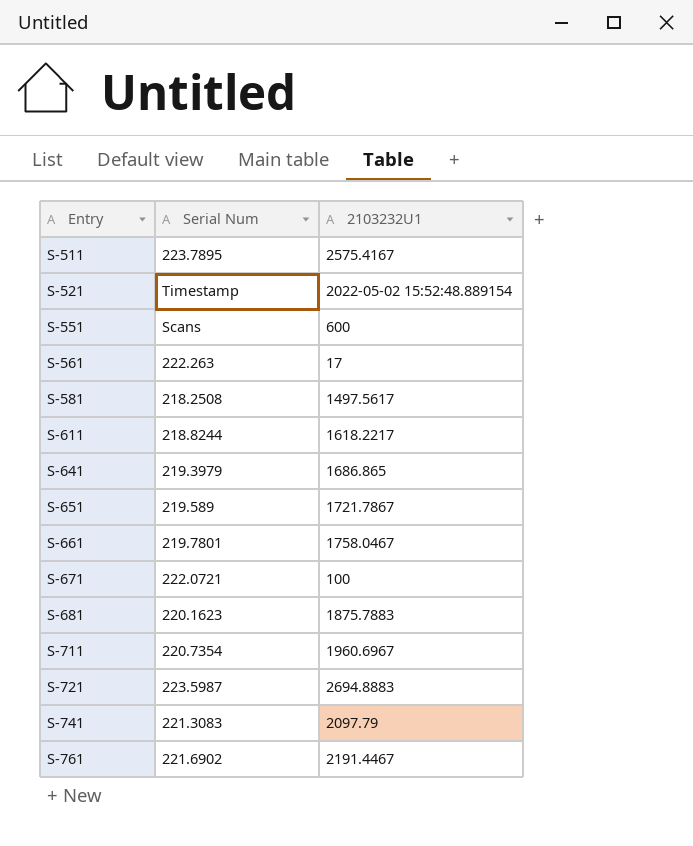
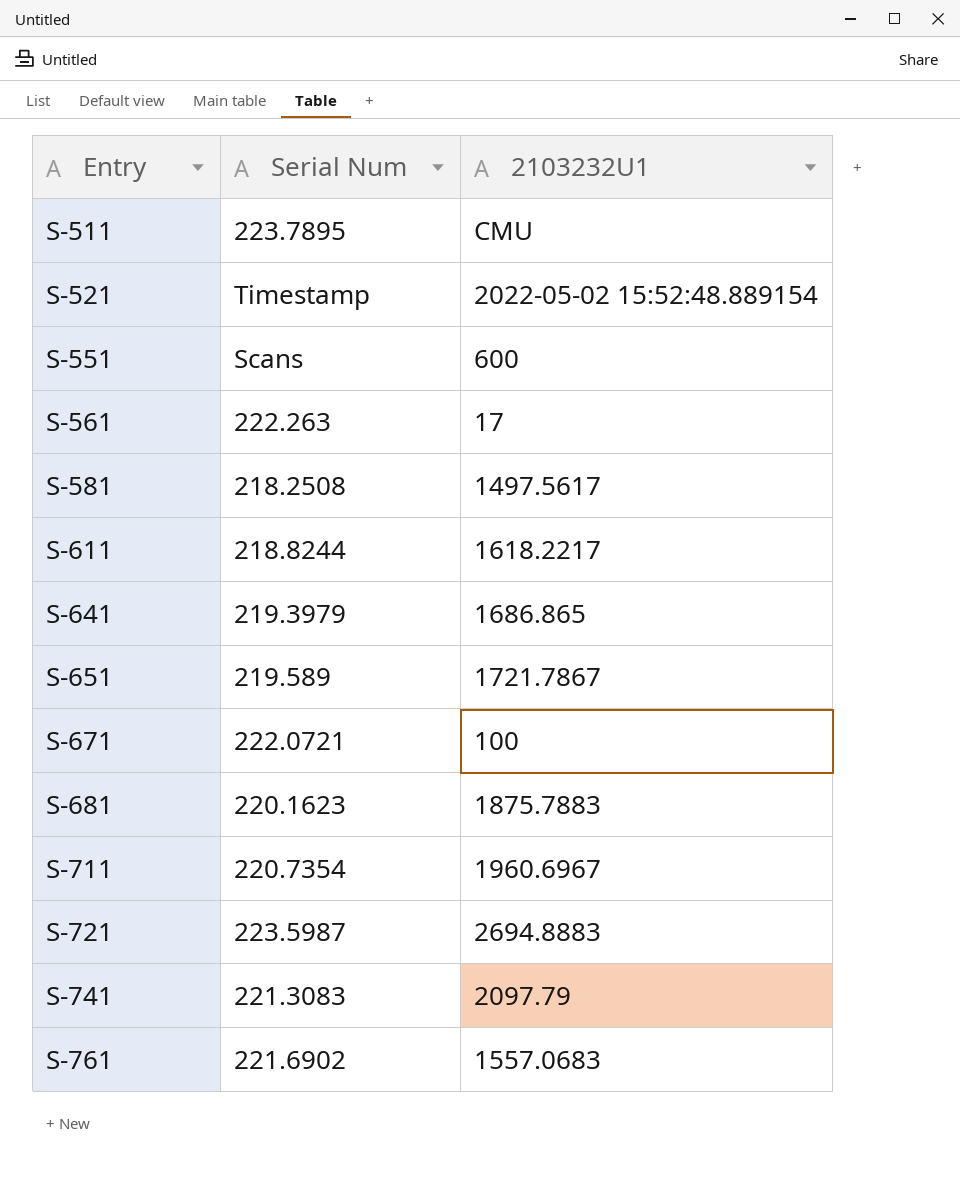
row S-661: 219.7801 | 1758.0467 -> none
S-511 | 2103232U1: 2575.4167 -> CMU
S-761 | 2103232U1: 2191.4467 -> 1557.0683

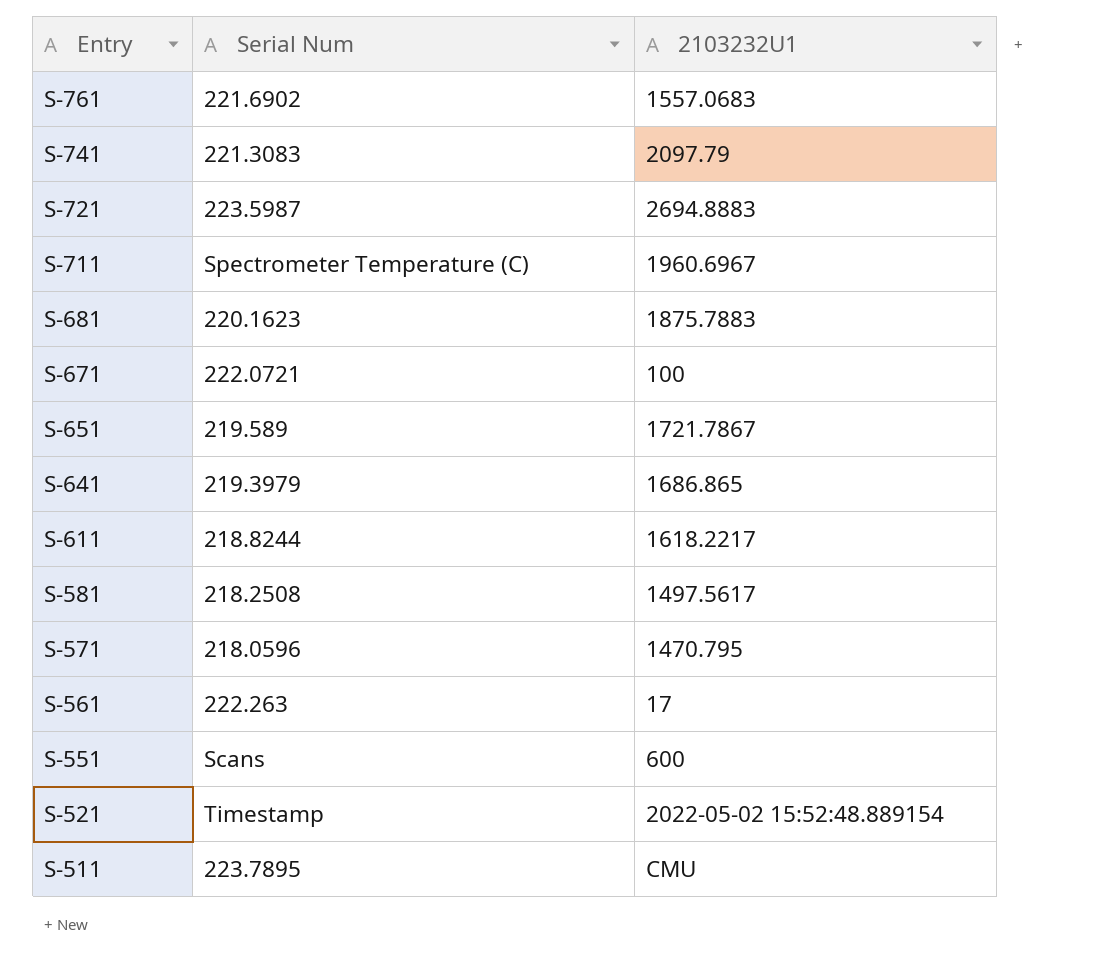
row order: Entry ascending -> Entry descending
S-711 | Serial Num: 220.7354 -> Spectrometer Temperature (C)
row S-571: none -> 218.0596 | 1470.795

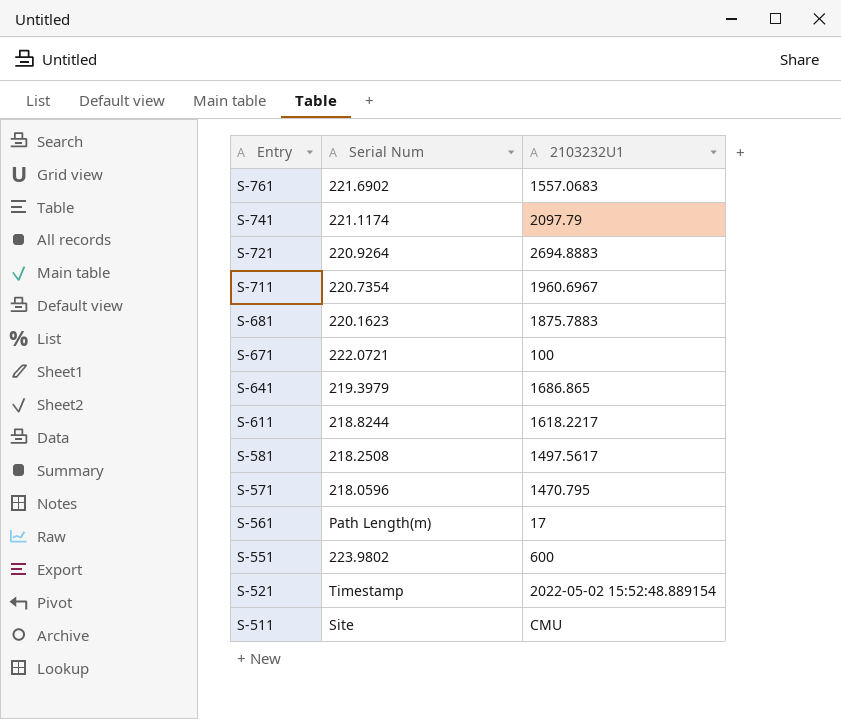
row S-651: 219.589 | 1721.7867 -> none
S-741 | Serial Num: 221.3083 -> 221.1174
S-721 | Serial Num: 223.5987 -> 220.9264
S-711 | Serial Num: Spectrometer Temperature (C) -> 220.7354
S-561 | Serial Num: 222.263 -> Path Length(m)
S-551 | Serial Num: Scans -> 223.9802
S-511 | Serial Num: 223.7895 -> Site

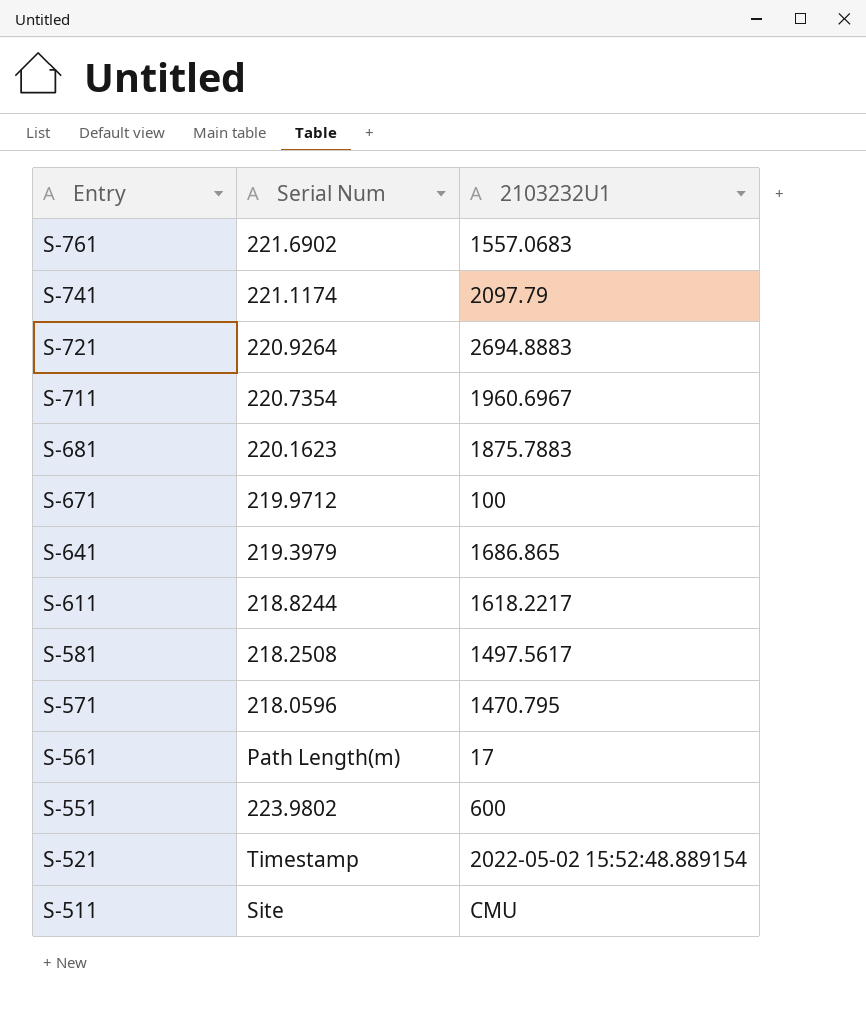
S-671 | Serial Num: 222.0721 -> 219.9712

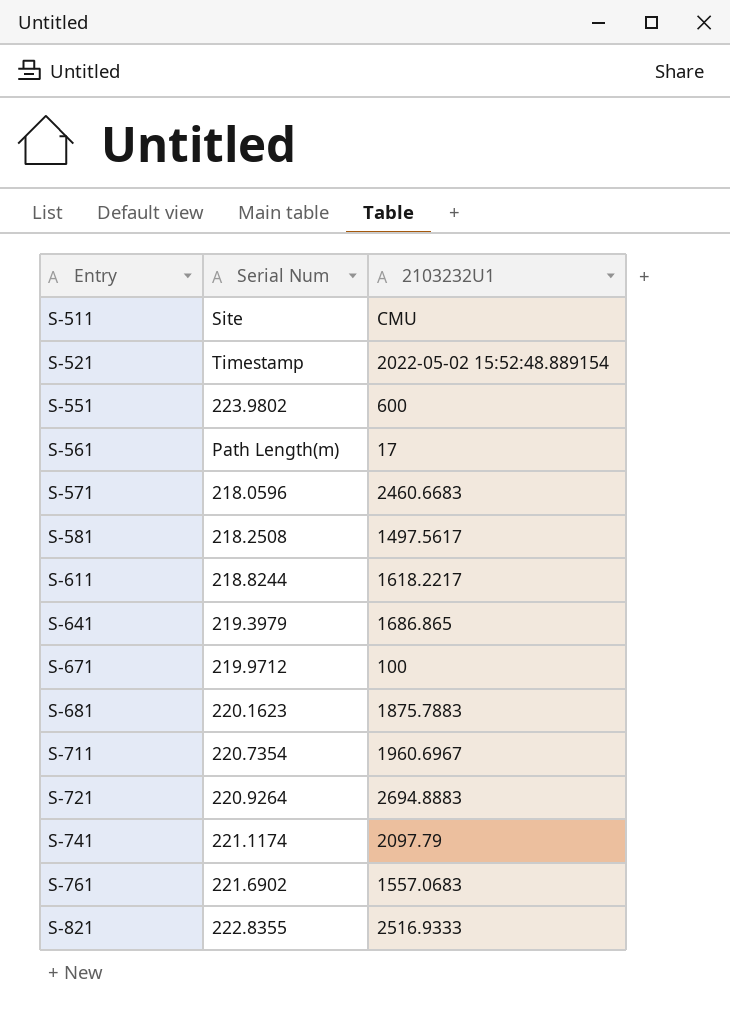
row order: Entry descending -> Entry ascending
S-571 | 2103232U1: 1470.795 -> 2460.6683
row S-821: none -> 222.8355 | 2516.9333

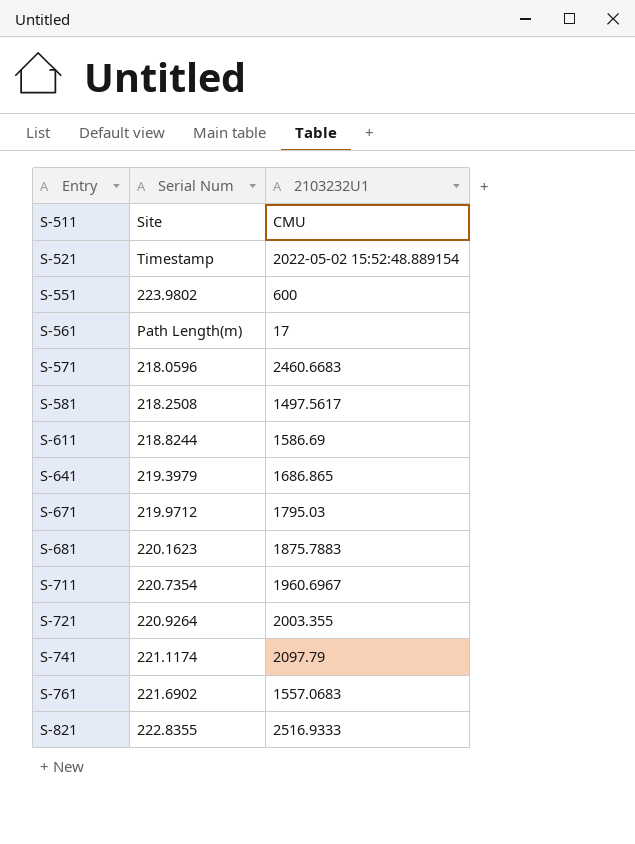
S-611 | 2103232U1: 1618.2217 -> 1586.69
S-671 | 2103232U1: 100 -> 1795.03
S-721 | 2103232U1: 2694.8883 -> 2003.355

